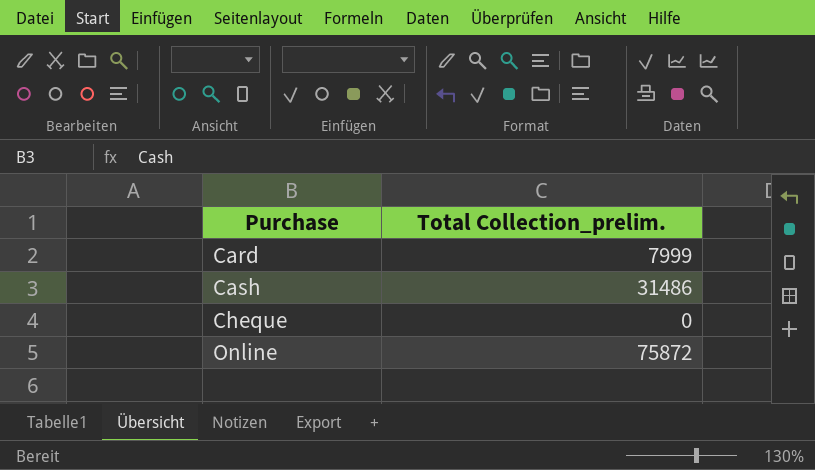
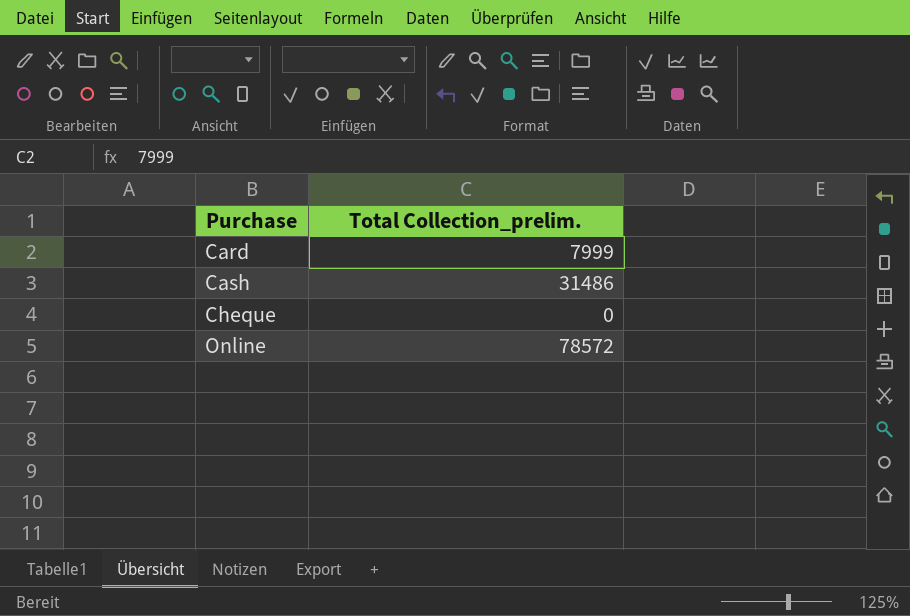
Online | Total Collection_prelim.: 75872 -> 78572

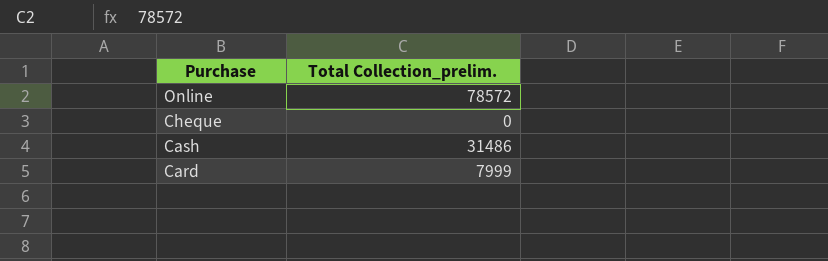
row order: Purchase ascending -> Purchase descending

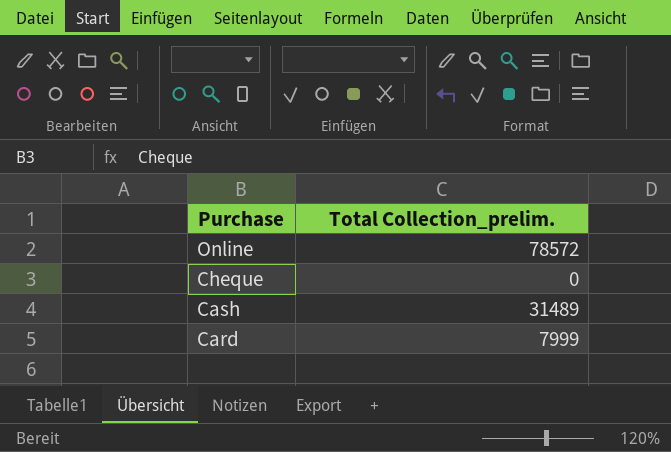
Cash | Total Collection_prelim.: 31486 -> 31489

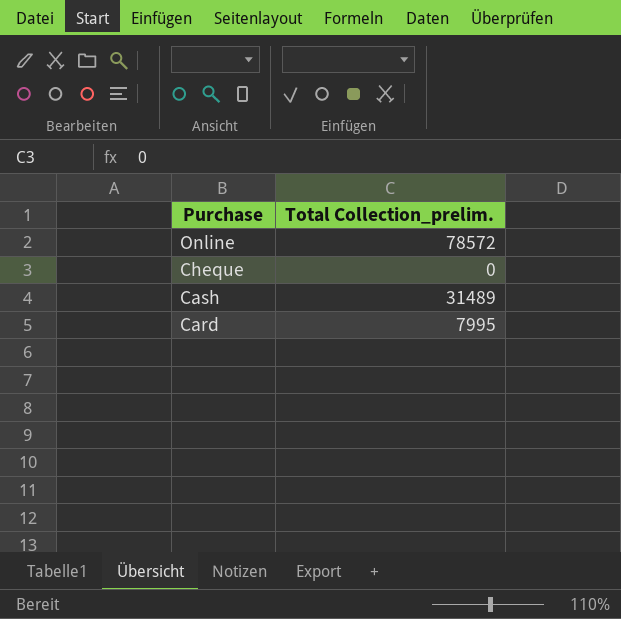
Card | Total Collection_prelim.: 7999 -> 7995

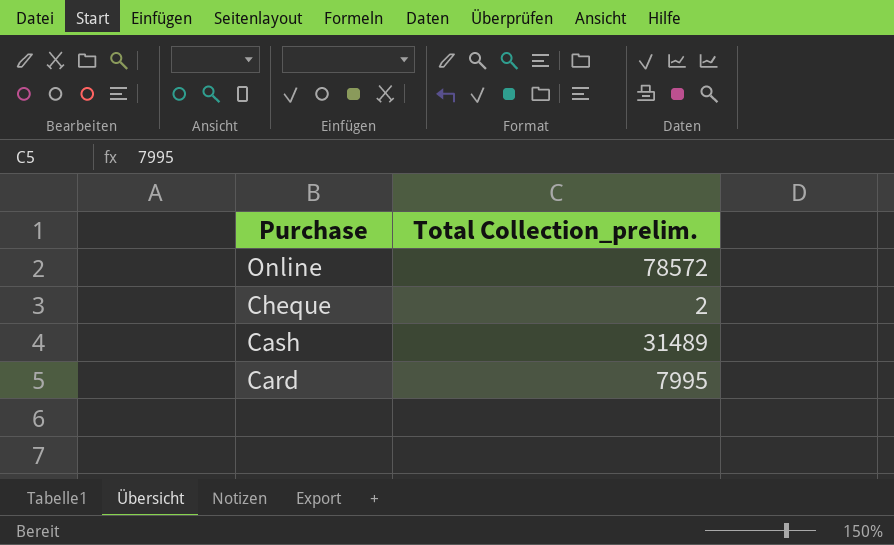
Cheque | Total Collection_prelim.: 0 -> 2

